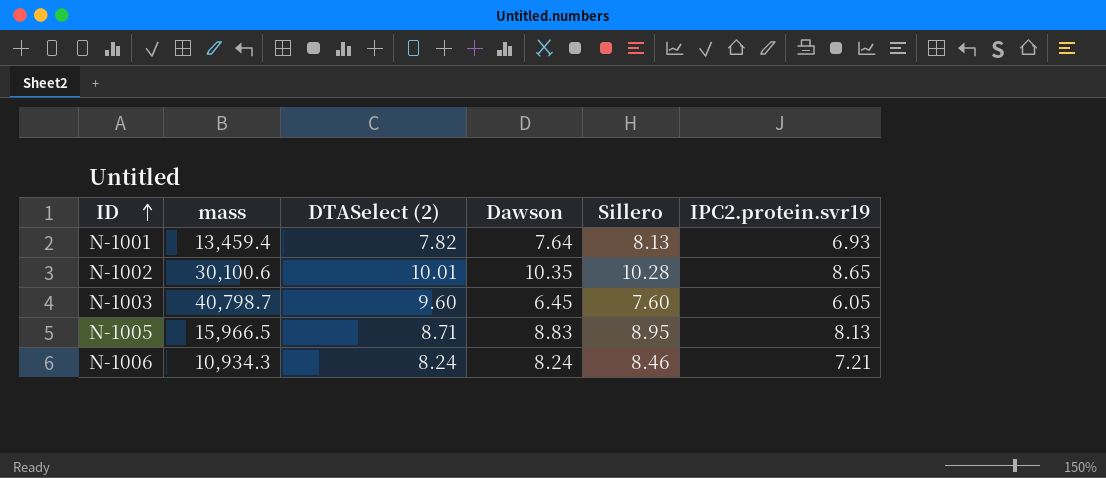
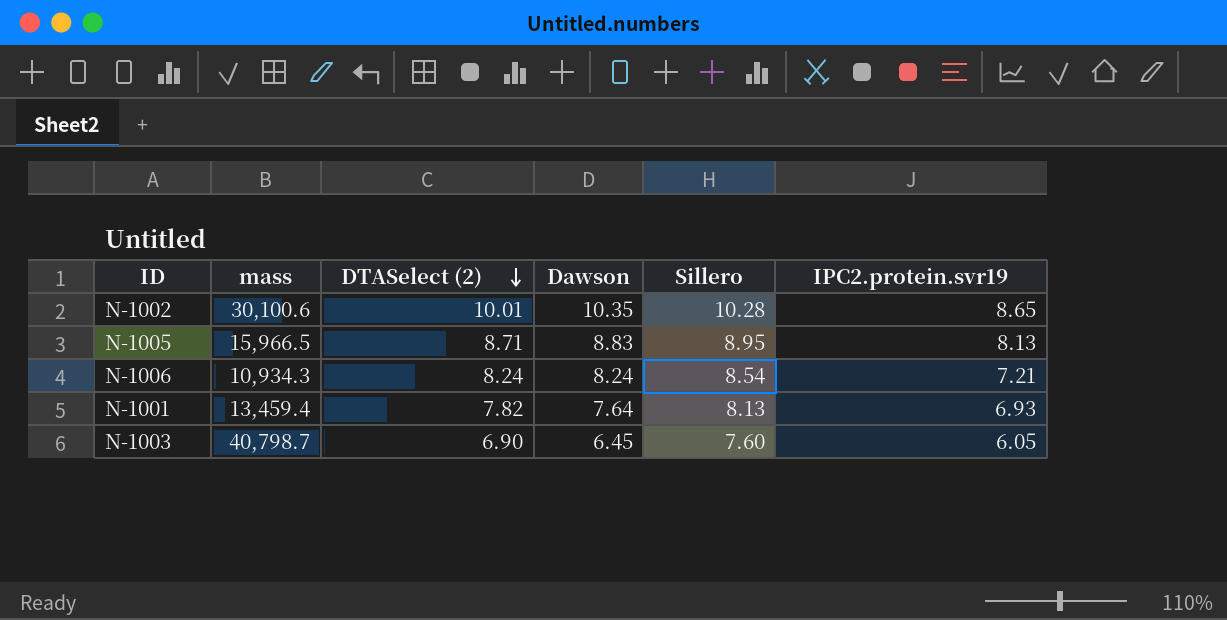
row order: ID ascending -> DTASelect (2) descending
N-1006 | Sillero: 8.46 -> 8.54
N-1003 | DTASelect (2): 9.60 -> 6.90

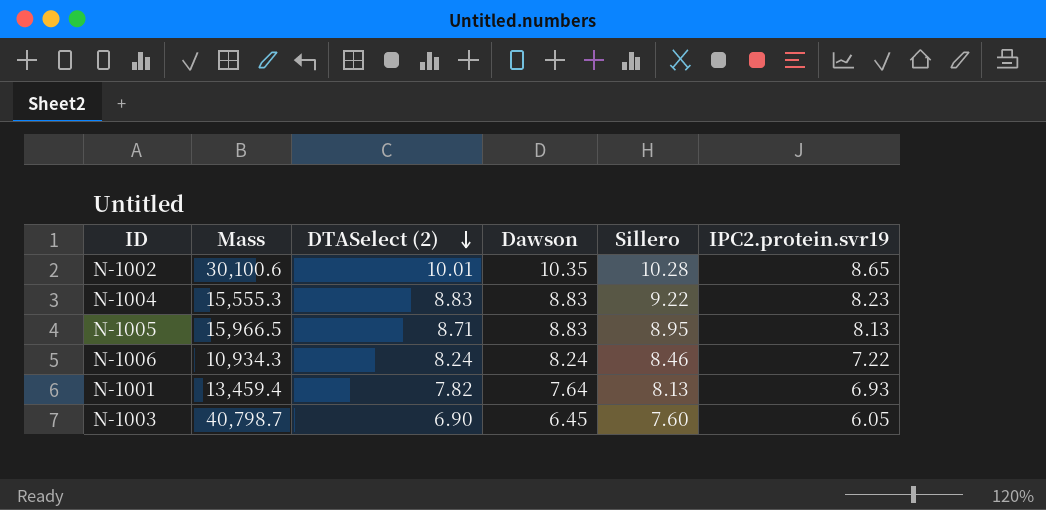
column name: mass -> Mass
row N-1004: none -> 15,555.3 | 8.83 | 8.83 | 9.22 | 8.23
N-1006 | Sillero: 8.54 -> 8.46
N-1006 | IPC2.protein.svr19: 7.21 -> 7.22

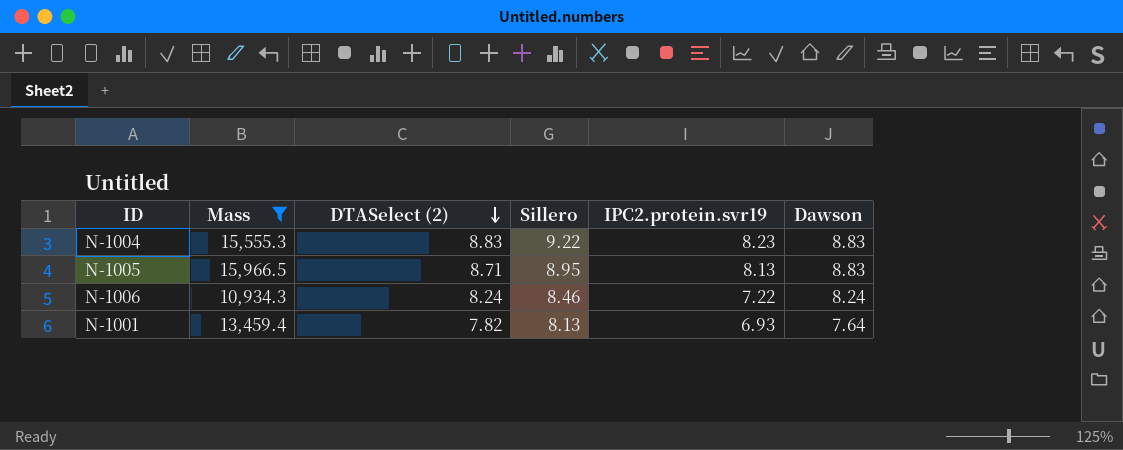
filter: none -> Mass <= 15,966.5
column Dawson | position: 4 -> 6

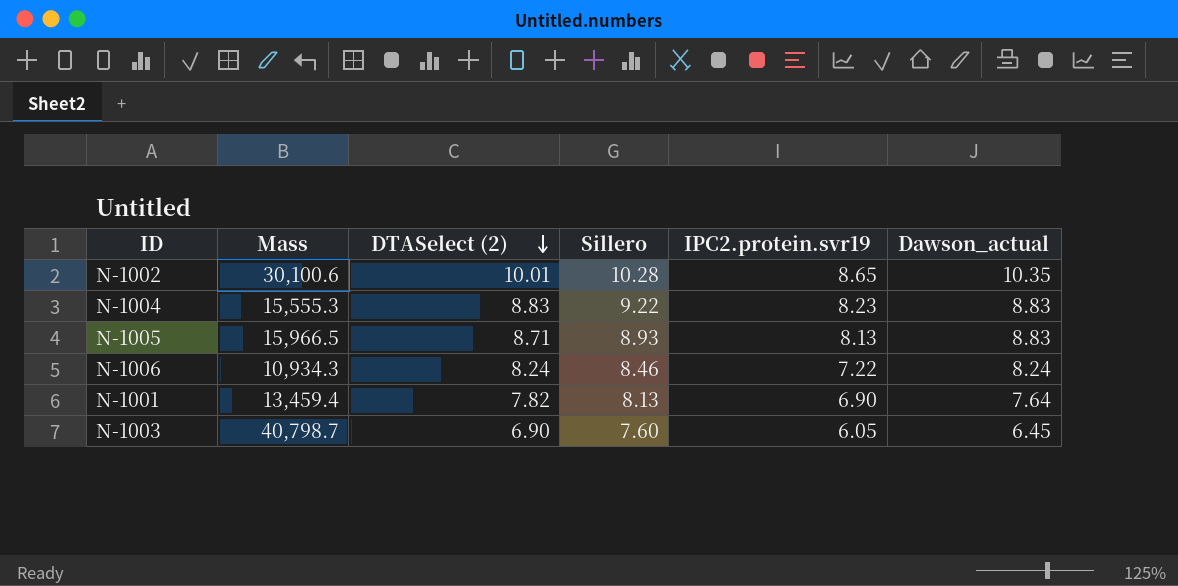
filter: Mass <= 15,966.5 -> none
column name: Dawson -> Dawson_actual
N-1005 | Sillero: 8.95 -> 8.93
N-1001 | IPC2.protein.svr19: 6.93 -> 6.90

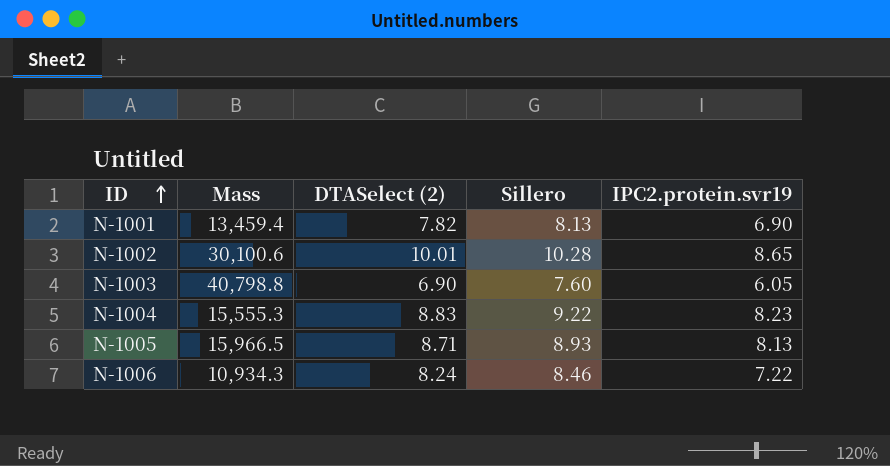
row order: DTASelect (2) descending -> ID ascending
column Dawson_actual | position: 6 -> none
N-1003 | Mass: 40,798.7 -> 40,798.8

